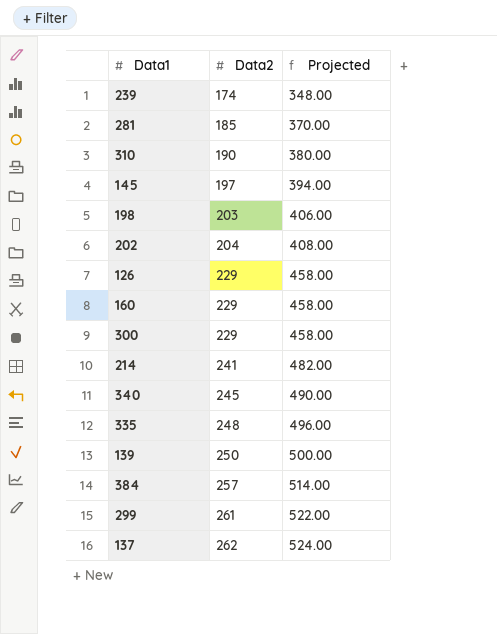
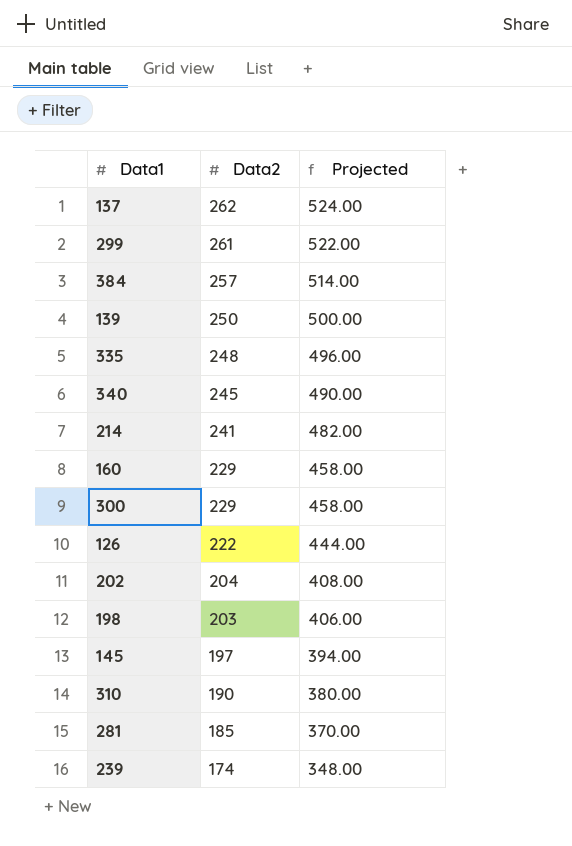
row order: Data2 ascending -> Data2 descending
126 | Data2: 229 -> 222
126 | Projected: 458.00 -> 444.00

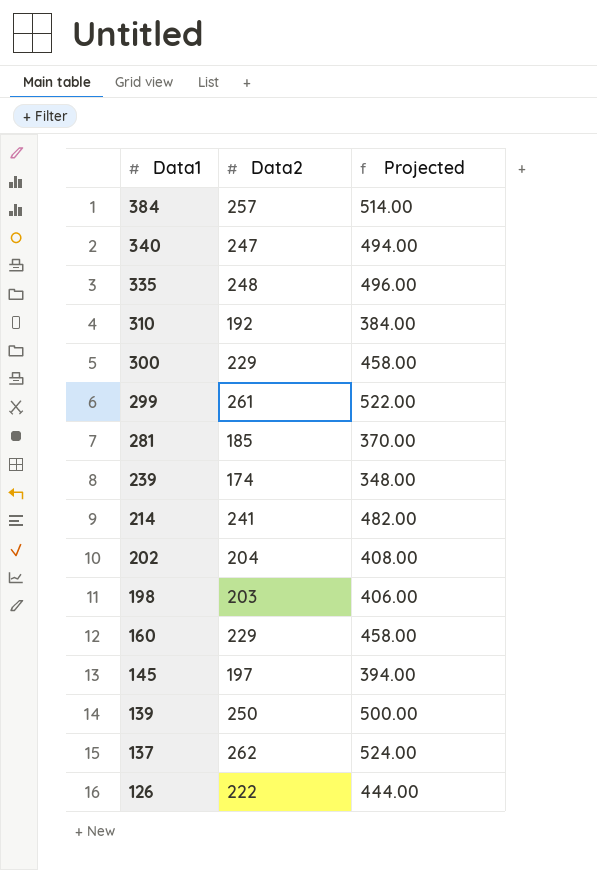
row order: Data2 descending -> Data1 descending
340 | Data2: 245 -> 247
340 | Projected: 490.00 -> 494.00
310 | Data2: 190 -> 192
310 | Projected: 380.00 -> 384.00

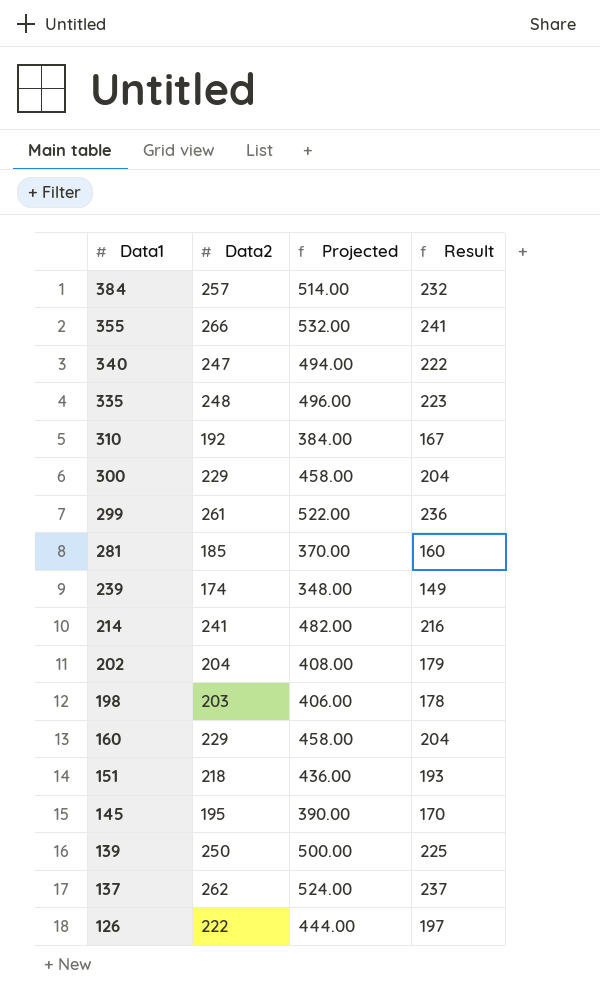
column Result | formula: none -> [Data2] - 25
row 355: none -> 266 | 532.00 | 241
row 151: none -> 218 | 436.00 | 193
145 | Data2: 197 -> 195
145 | Projected: 394.00 -> 390.00

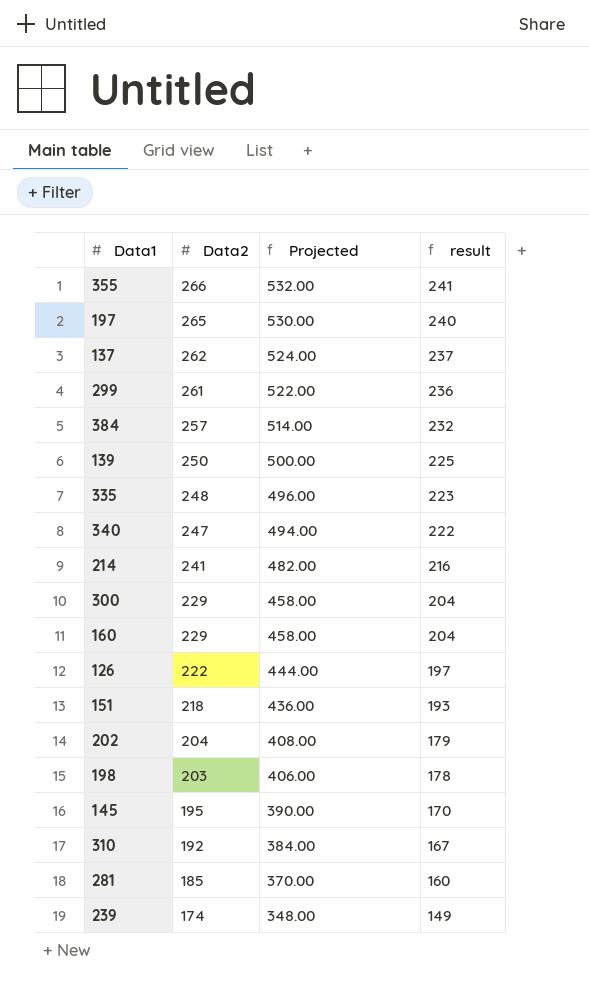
row order: Data1 descending -> Data2 descending
column name: Result -> result
row 197: none -> 265 | 530.00 | 240

